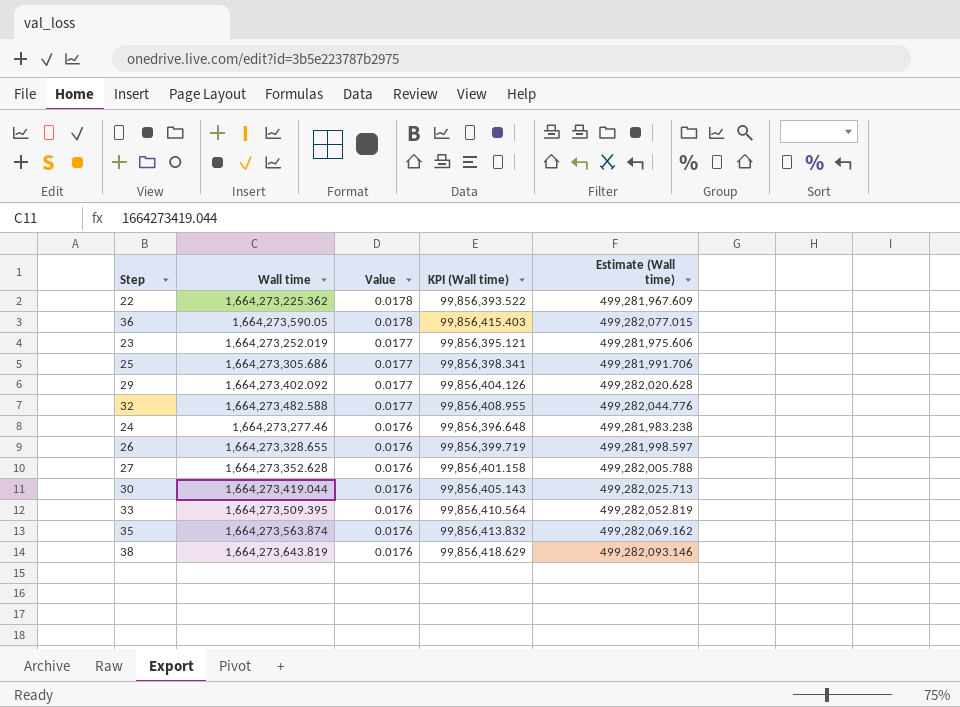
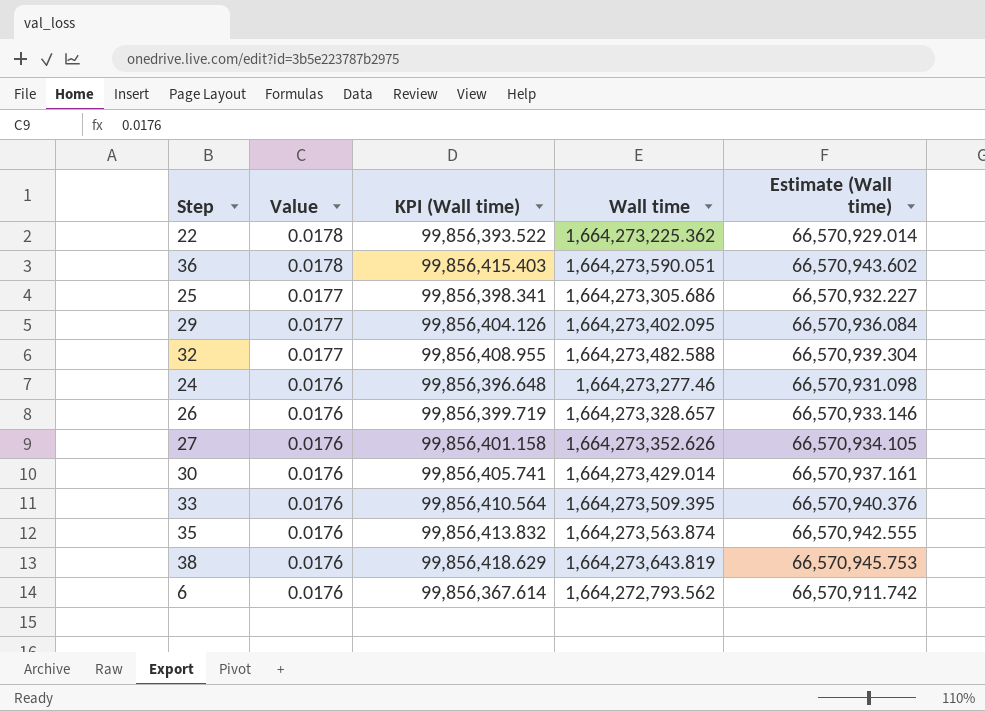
column Wall time | position: 2 -> 4
column Estimate (Wall time) | formula: [Wall time] * 0.3 -> [Wall time] * 0.04
row 23: 1,664,273,252.019 | 0.0177 | 99,856,395.121 | 499,281,975.606 -> none
36 | Wall time: 1,664,273,590.05 -> 1,664,273,590.051
29 | Wall time: 1,664,273,402.092 -> 1,664,273,402.095
26 | Wall time: 1,664,273,328.655 -> 1,664,273,328.657
27 | Wall time: 1,664,273,352.628 -> 1,664,273,352.626
30 | KPI (Wall time): 99,856,405.143 -> 99,856,405.741
30 | Wall time: 1,664,273,419.044 -> 1,664,273,429.014
row 6: none -> 0.0176 | 99,856,367.614 | 1,664,272,793.562 | 66,570,911.742

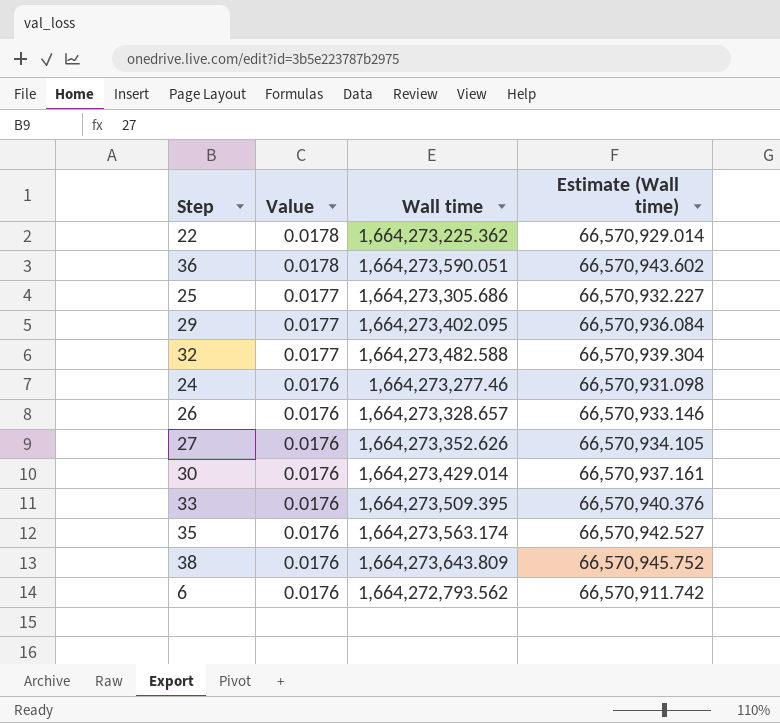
column KPI (Wall time) | formula: [Wall time] * 0.06 -> none
35 | Wall time: 1,664,273,563.874 -> 1,664,273,563.174
35 | Estimate (Wall time): 66,570,942.555 -> 66,570,942.527
38 | Wall time: 1,664,273,643.819 -> 1,664,273,643.809
38 | Estimate (Wall time): 66,570,945.753 -> 66,570,945.752

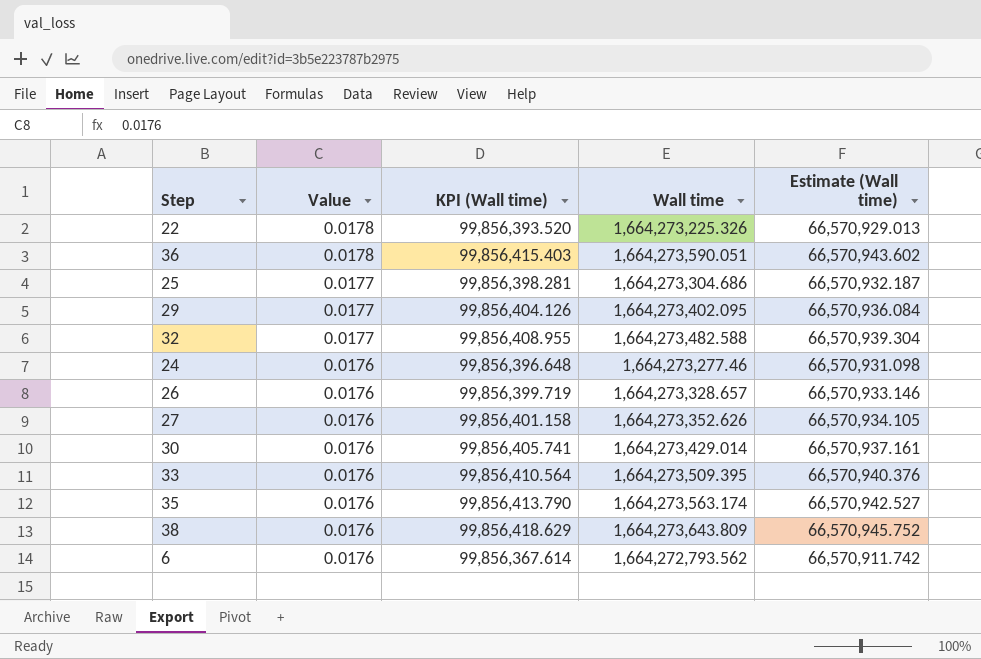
column KPI (Wall time) | formula: none -> [Wall time] * 0.06
22 | Wall time: 1,664,273,225.362 -> 1,664,273,225.326
22 | Estimate (Wall time): 66,570,929.014 -> 66,570,929.013
25 | Wall time: 1,664,273,305.686 -> 1,664,273,304.686
25 | Estimate (Wall time): 66,570,932.227 -> 66,570,932.187

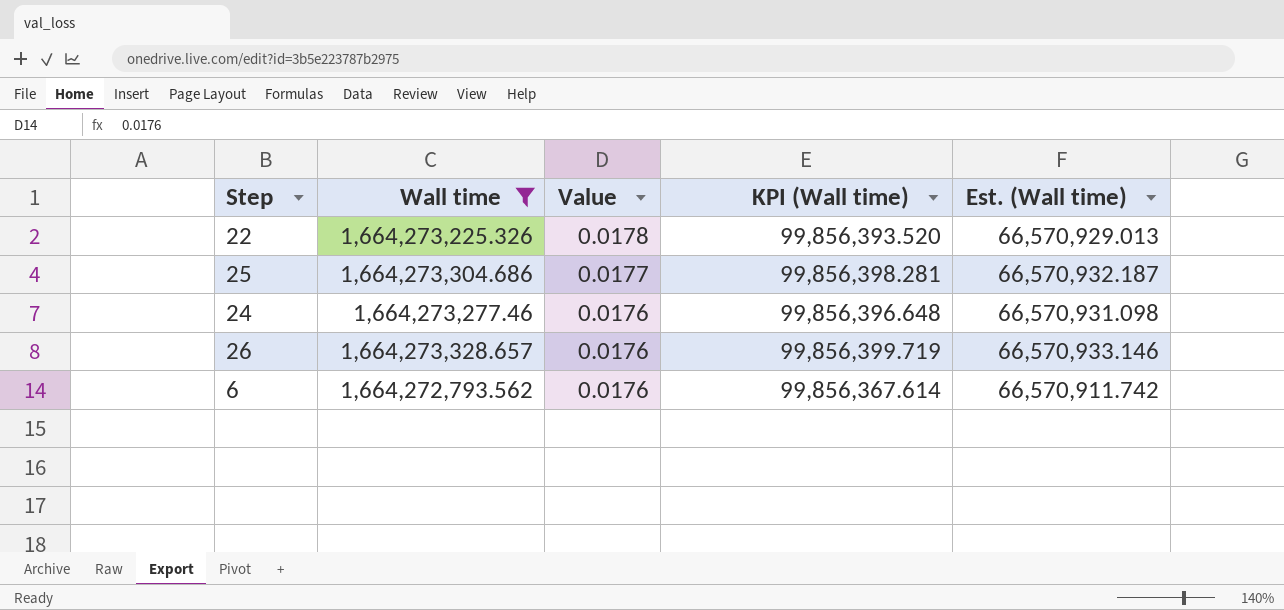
filter: none -> Wall time <= 1,664,273,328.657
column Wall time | position: 4 -> 2
column name: Estimate (Wall time) -> Est. (Wall time)

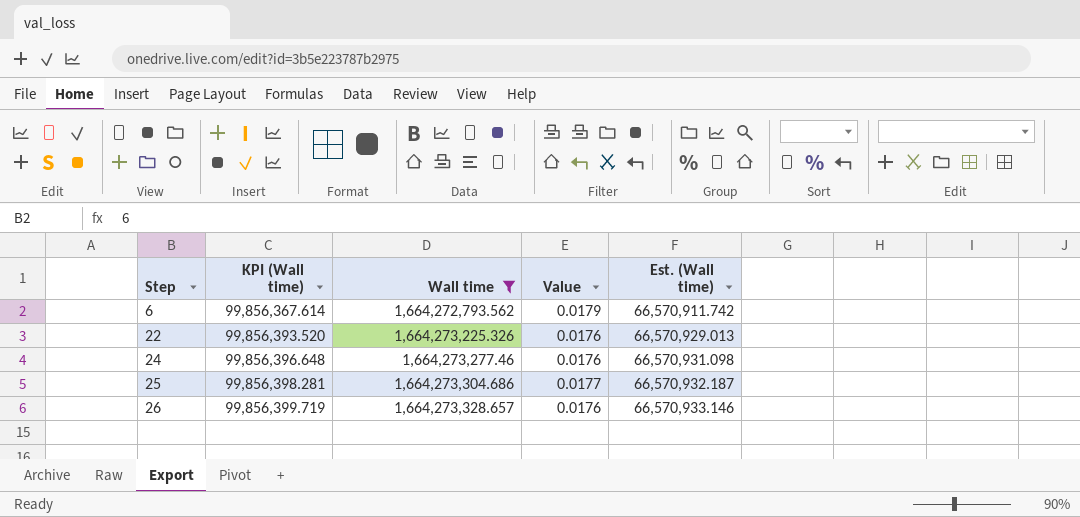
row order: Value descending -> Step ascending
column KPI (Wall time) | position: 4 -> 2
6 | Value: 0.0176 -> 0.0179
22 | Value: 0.0178 -> 0.0176

